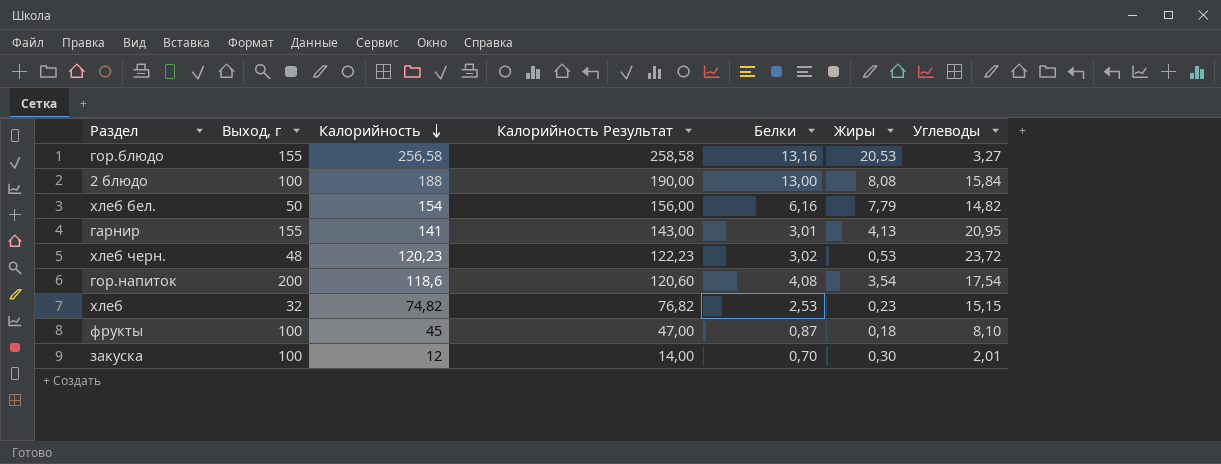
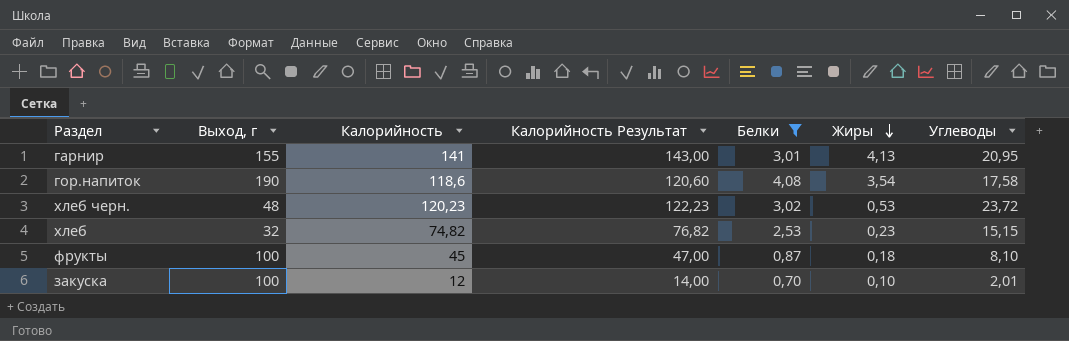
filter: none -> Белки <= 4,08
row order: Калорийность descending -> Жиры descending
гор.напиток | Выход, г: 200 -> 190
гор.напиток | Углеводы: 17,54 -> 17,58
закуска | Жиры: 0,30 -> 0,10

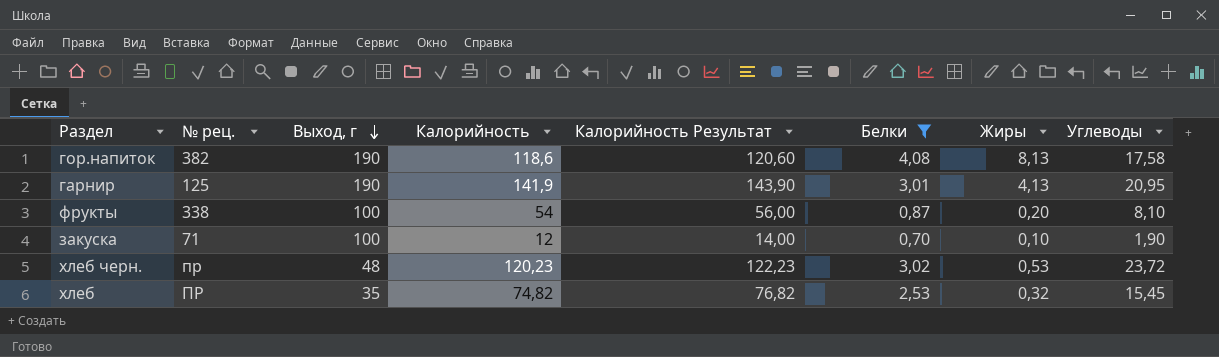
row order: Жиры descending -> Выход, г descending
column № рец. | position: none -> 2
гор.напиток | Жиры: 3,54 -> 8,13
гарнир | Выход, г: 155 -> 190
гарнир | Калорийность: 141 -> 141,9
гарнир | Калорийность Результат: 143,00 -> 143,90
фрукты | Калорийность: 45 -> 54
фрукты | Калорийность Результат: 47,00 -> 56,00
фрукты | Жиры: 0,18 -> 0,20
закуска | Углеводы: 2,01 -> 1,90
хлеб | Выход, г: 32 -> 35
хлеб | Жиры: 0,23 -> 0,32
хлеб | Углеводы: 15,15 -> 15,45

